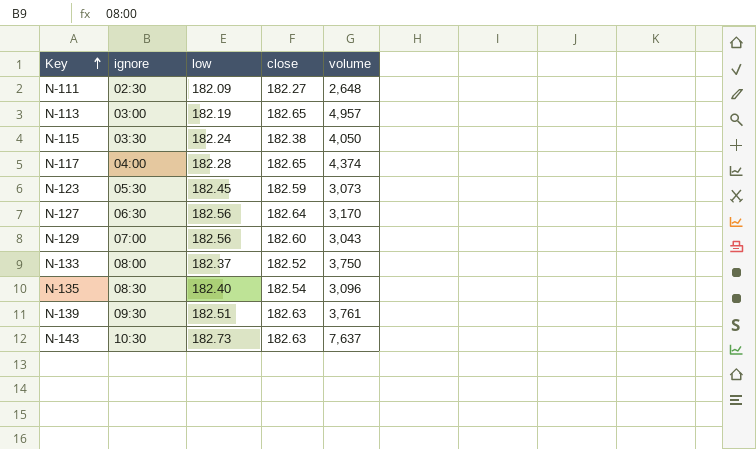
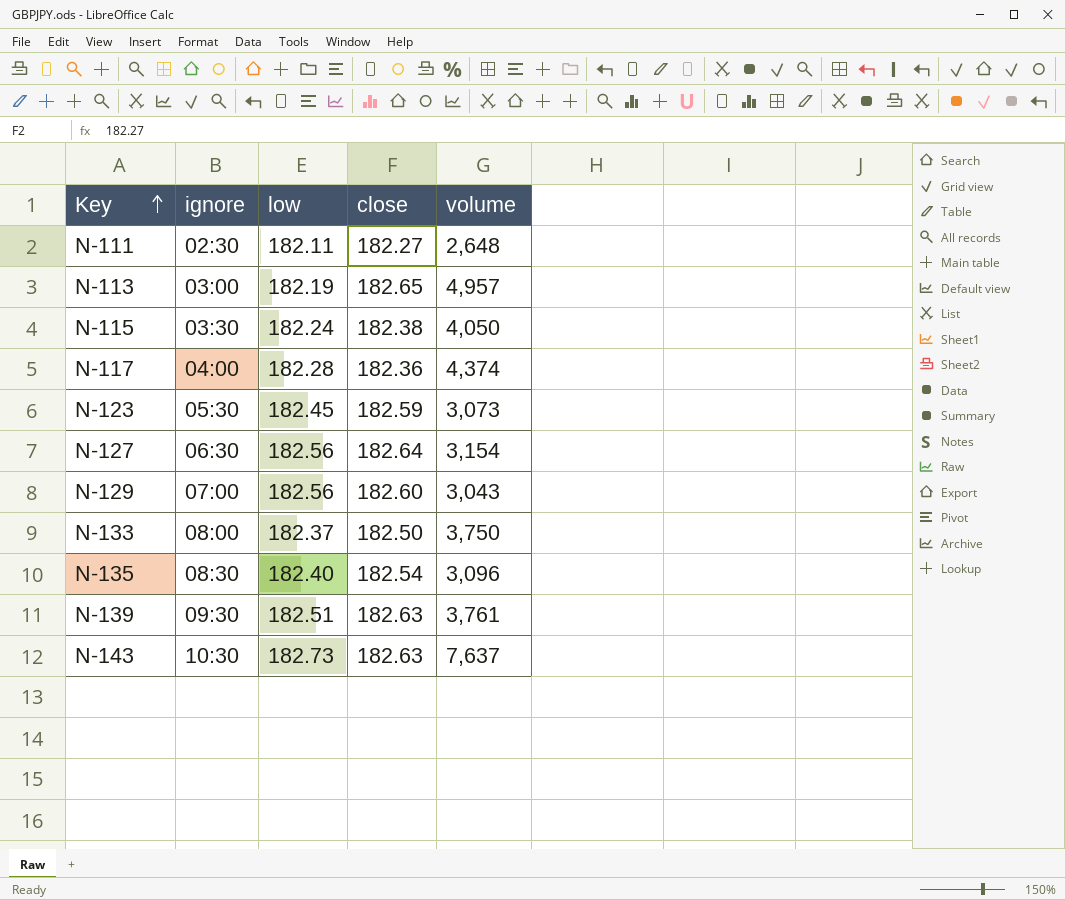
N-111 | low: 182.09 -> 182.11
N-117 | close: 182.65 -> 182.36
N-127 | volume: 3,170 -> 3,154
N-133 | close: 182.52 -> 182.50

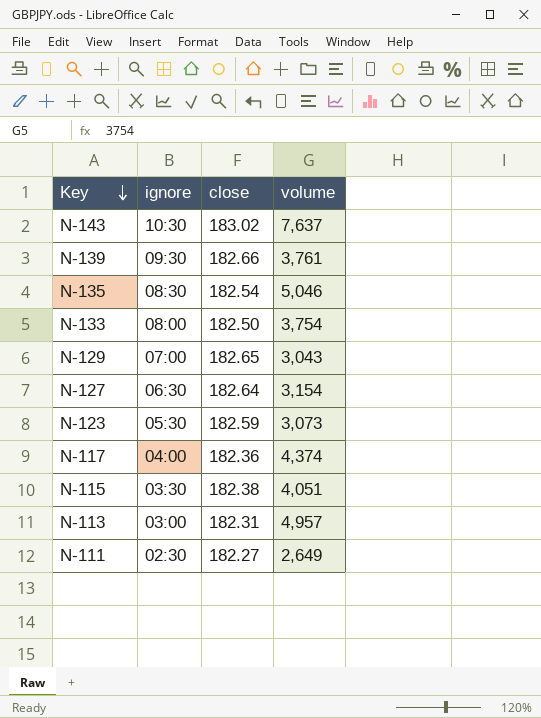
row order: Key ascending -> Key descending
column low | position: 3 -> none
N-143 | close: 182.63 -> 183.02
N-139 | close: 182.63 -> 182.66
N-135 | volume: 3,096 -> 5,046
N-133 | volume: 3,750 -> 3,754
N-129 | close: 182.60 -> 182.65
N-115 | volume: 4,050 -> 4,051
N-113 | close: 182.65 -> 182.31
N-111 | volume: 2,648 -> 2,649

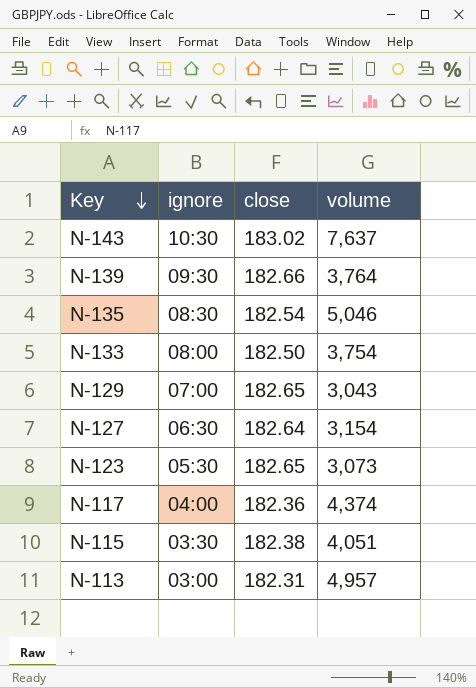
row N-111: 02:30 | 182.27 | 2,649 -> none
N-139 | volume: 3,761 -> 3,764
N-123 | close: 182.59 -> 182.65

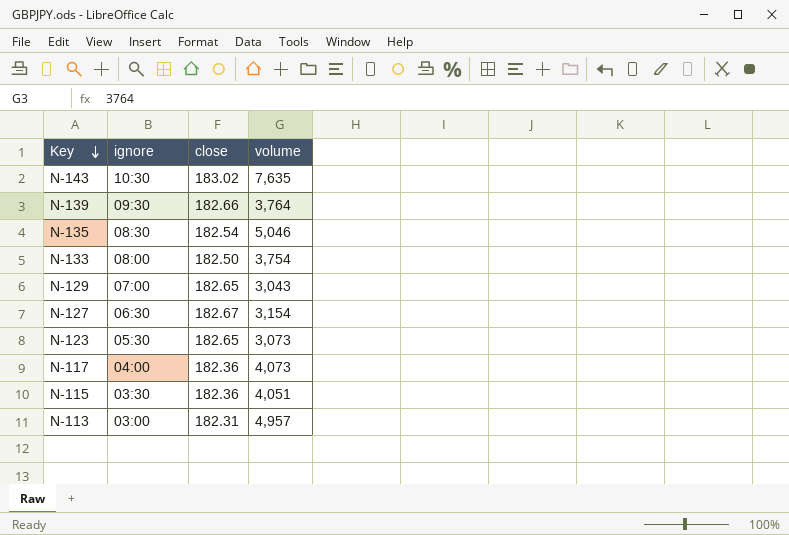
N-143 | volume: 7,637 -> 7,635
N-127 | close: 182.64 -> 182.67
N-117 | volume: 4,374 -> 4,073
N-115 | close: 182.38 -> 182.36

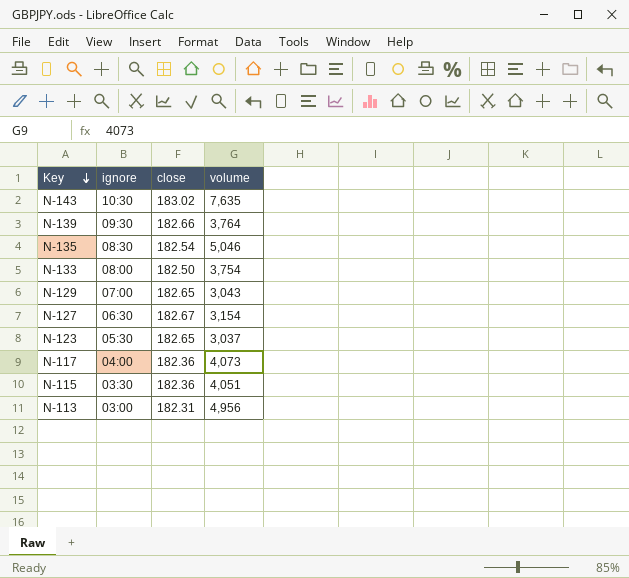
N-123 | volume: 3,073 -> 3,037
N-113 | volume: 4,957 -> 4,956

